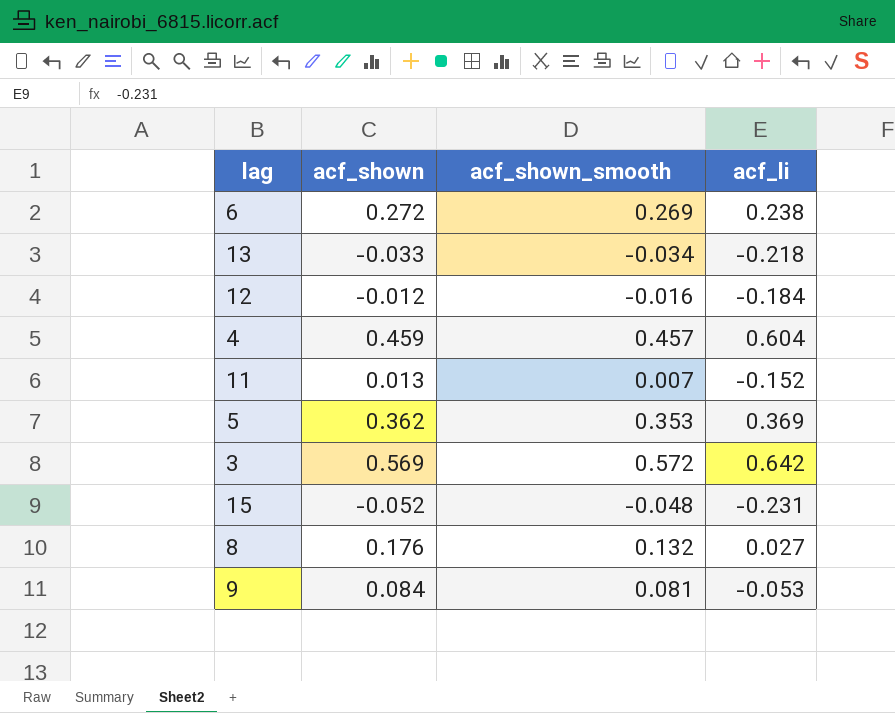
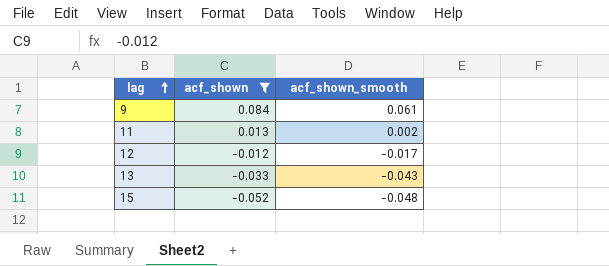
filter: none -> acf_shown <= 0.084
row order: none -> lag ascending
column acf_li | position: 4 -> none
9 | acf_shown_smooth: 0.081 -> 0.061
11 | acf_shown_smooth: 0.007 -> 0.002
12 | acf_shown_smooth: -0.016 -> -0.017
13 | acf_shown_smooth: -0.034 -> -0.043

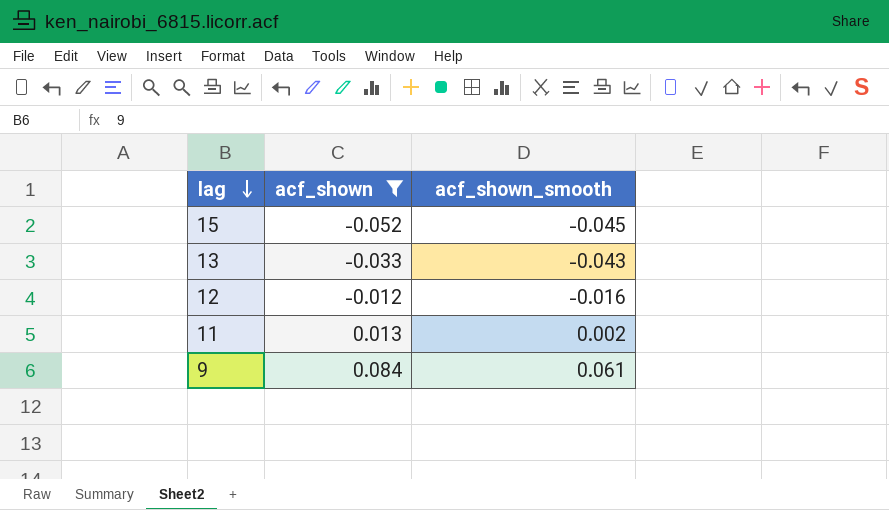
row order: lag ascending -> lag descending
15 | acf_shown_smooth: -0.048 -> -0.045
12 | acf_shown_smooth: -0.017 -> -0.016

